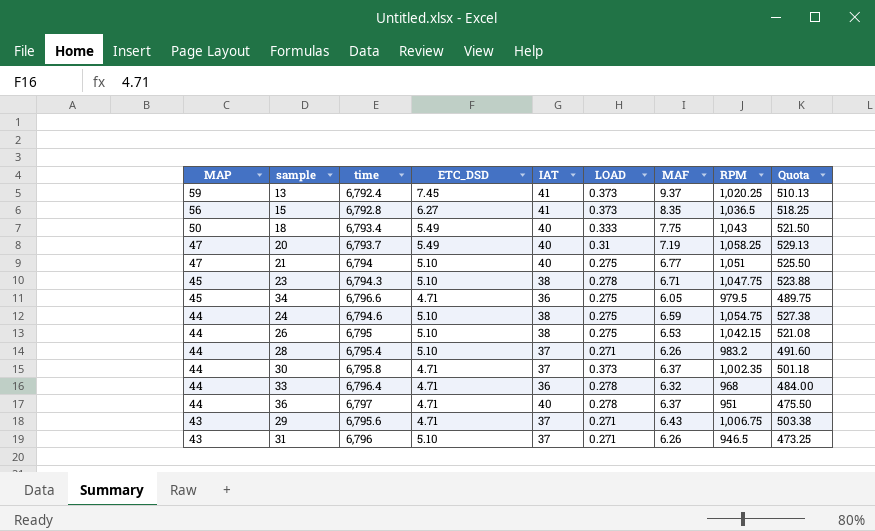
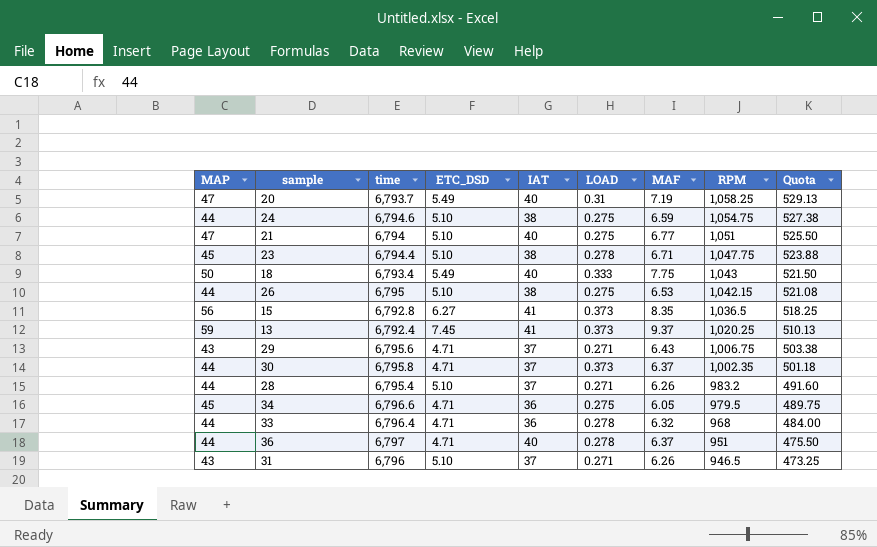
row order: MAP descending -> RPM descending
23 | time: 6,794.3 -> 6,794.4

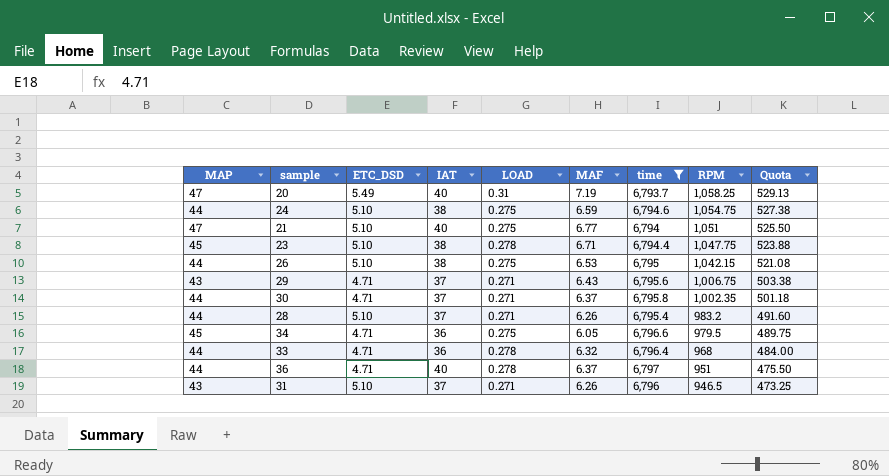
filter: none -> time >= 6,793.7
column time | position: 3 -> 7
30 | LOAD: 0.373 -> 0.271

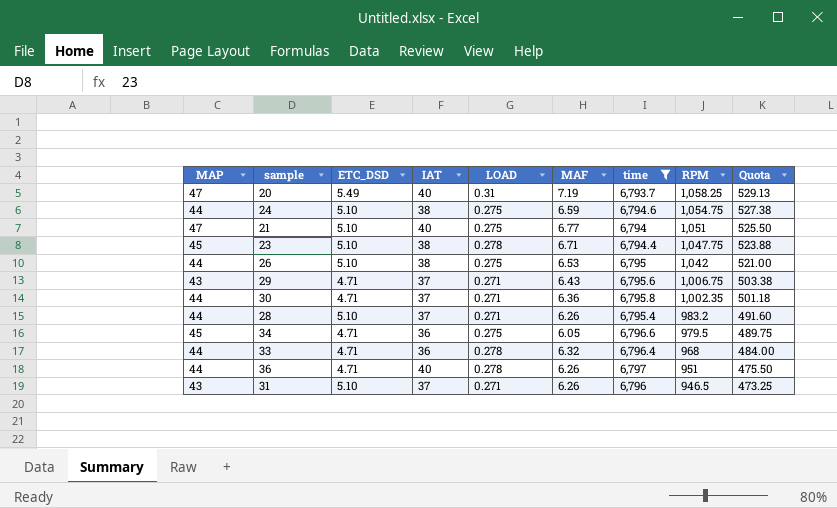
26 | RPM: 1,042.15 -> 1,042
26 | Quota: 521.08 -> 521.00
30 | MAF: 6.37 -> 6.36
36 | MAF: 6.37 -> 6.26

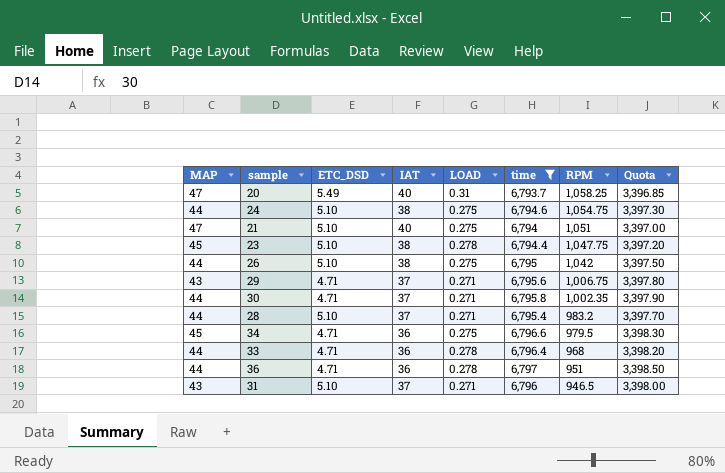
column MAF | position: 6 -> none
column Quota | formula: [RPM] * 0.5 -> [time] * 0.5
36 | IAT: 40 -> 36

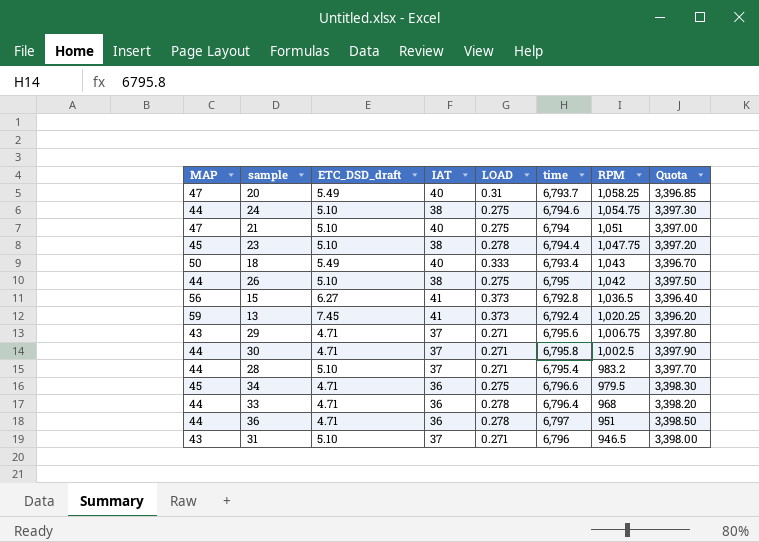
filter: time >= 6,793.7 -> none
column name: ETC_DSD -> ETC_DSD_draft
30 | RPM: 1,002.35 -> 1,002.5

